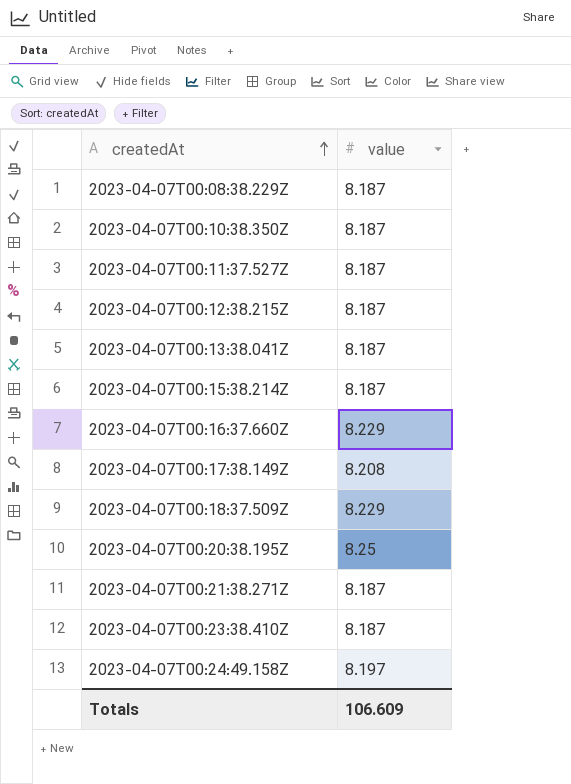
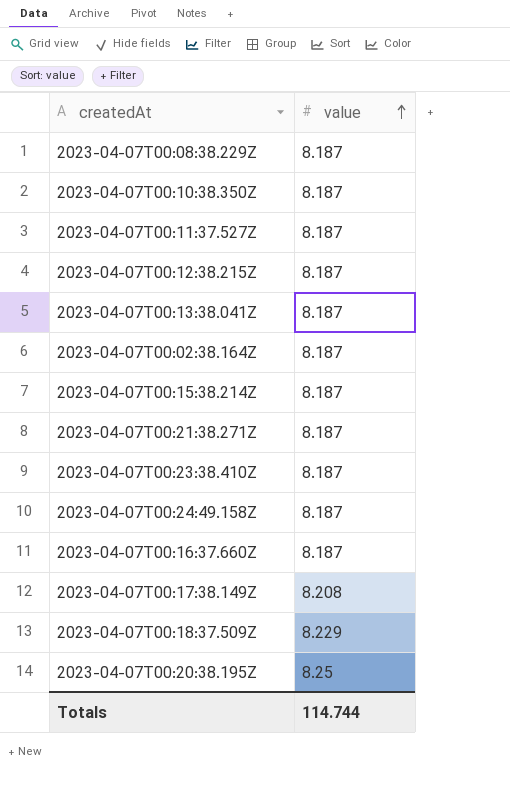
row order: createdAt ascending -> value ascending
row 2023-04-07T00:02:38.164Z: none -> 8.187
2023-04-07T00:24:49.158Z | value: 8.197 -> 8.187
2023-04-07T00:16:37.660Z | value: 8.229 -> 8.187
Totals | value: 106.609 -> 114.744

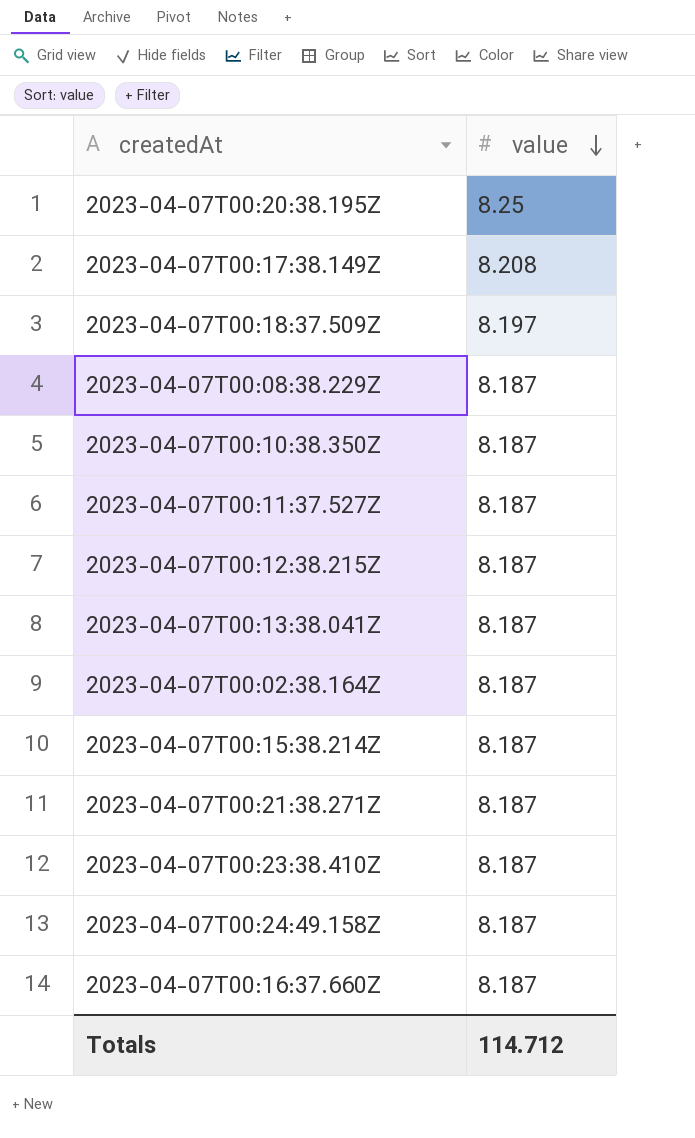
row order: value ascending -> value descending
2023-04-07T00:18:37.509Z | value: 8.229 -> 8.197
Totals | value: 114.744 -> 114.712

